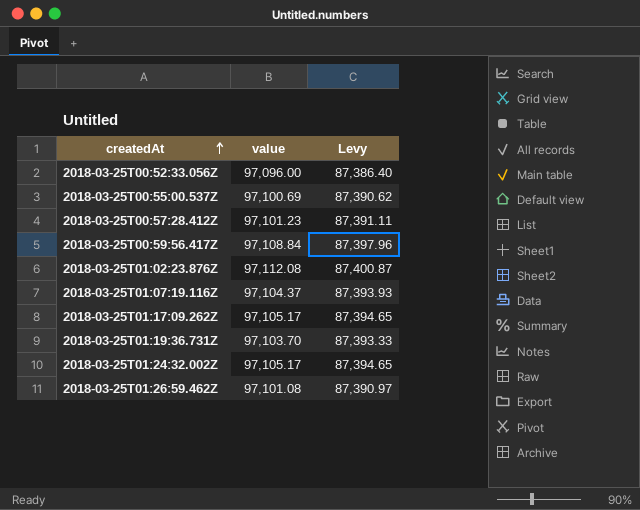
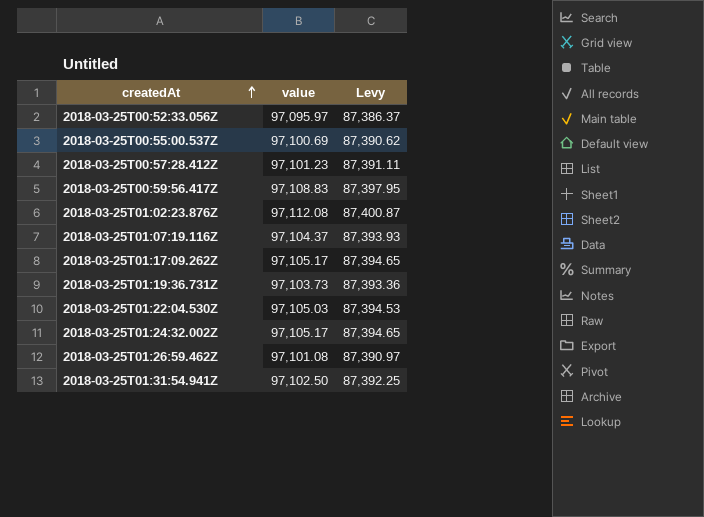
2018-03-25T00:52:33.056Z | value: 97,096.00 -> 97,095.97
2018-03-25T00:52:33.056Z | Levy: 87,386.40 -> 87,386.37
2018-03-25T00:59:56.417Z | value: 97,108.84 -> 97,108.83
2018-03-25T00:59:56.417Z | Levy: 87,397.96 -> 87,397.95
2018-03-25T01:19:36.731Z | value: 97,103.70 -> 97,103.73
2018-03-25T01:19:36.731Z | Levy: 87,393.33 -> 87,393.36
row 2018-03-25T01:22:04.530Z: none -> 97,105.03 | 87,394.53
row 2018-03-25T01:31:54.941Z: none -> 97,102.50 | 87,392.25

